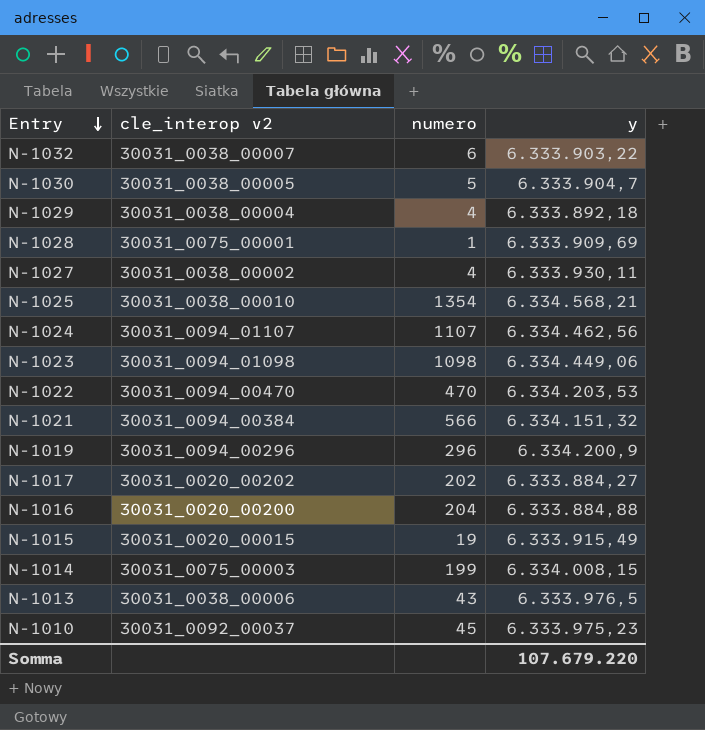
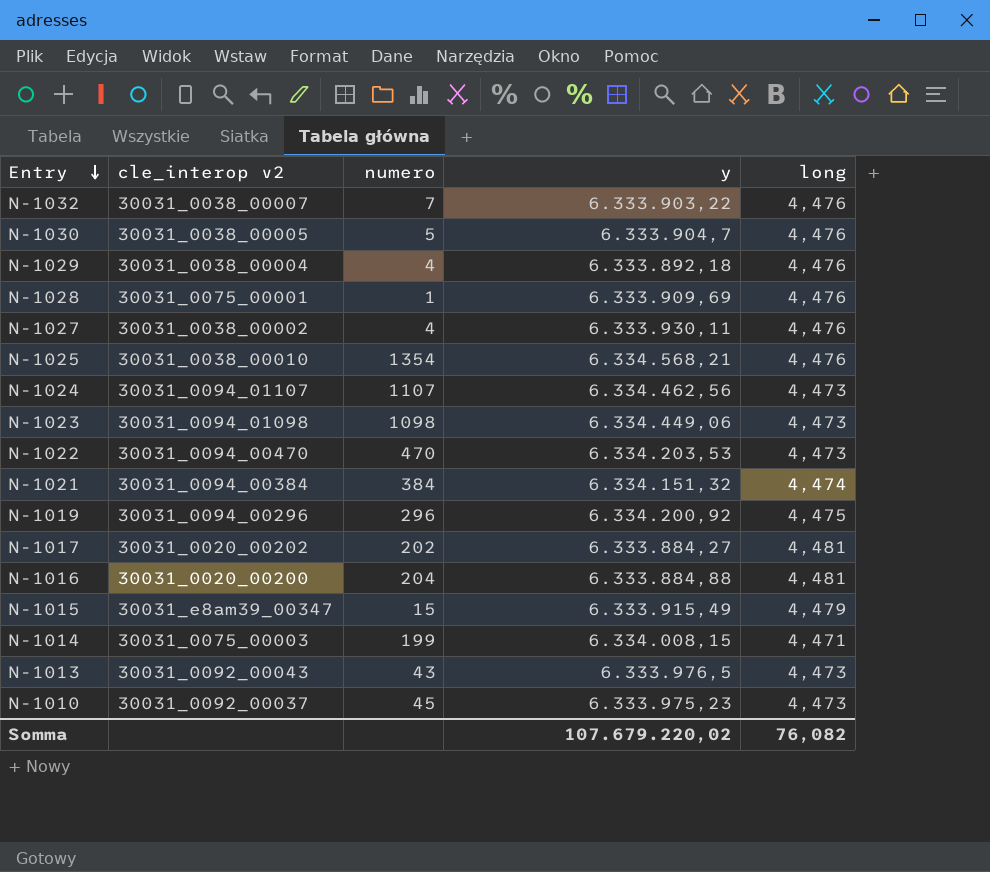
column long | position: none -> 5
N-1032 | numero: 6 -> 7
N-1021 | numero: 566 -> 384
N-1019 | y: 6.334.200,9 -> 6.334.200,92
N-1015 | cle_interop v2: 30031_0020_00015 -> 30031_e8am39_00347
N-1015 | numero: 19 -> 15
N-1013 | cle_interop v2: 30031_0038_00006 -> 30031_0092_00043
Somma | y: 107.679.220 -> 107.679.220,02

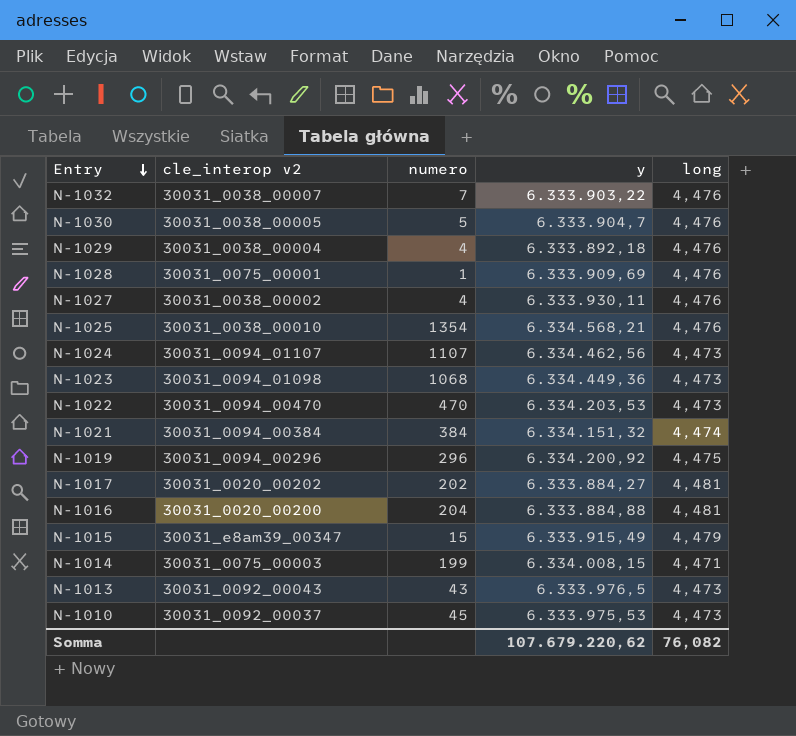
N-1023 | numero: 1098 -> 1068
N-1023 | y: 6.334.449,06 -> 6.334.449,36
N-1010 | y: 6.333.975,23 -> 6.333.975,53
Somma | y: 107.679.220,02 -> 107.679.220,62

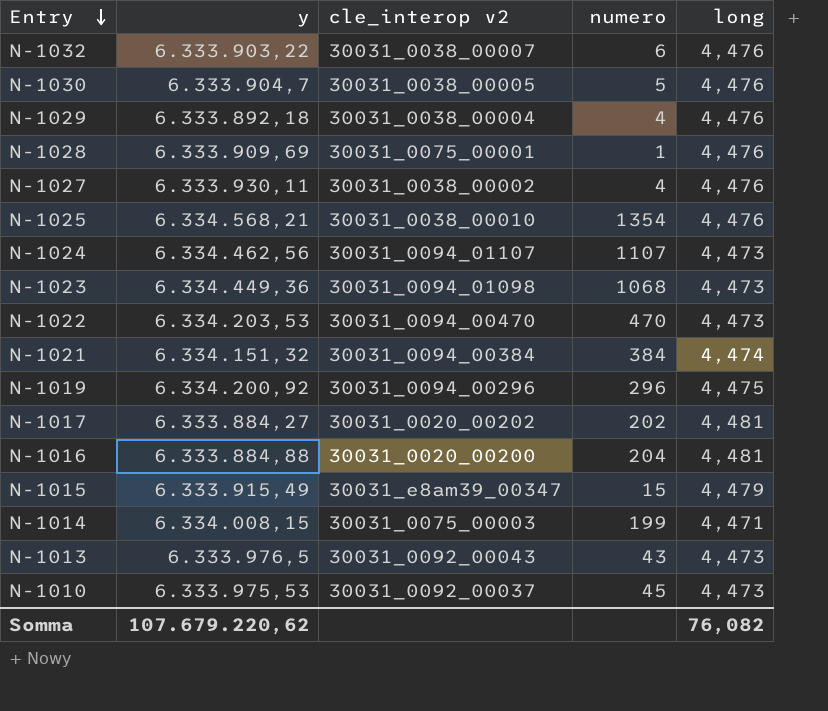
column y | position: 4 -> 2
N-1032 | numero: 7 -> 6

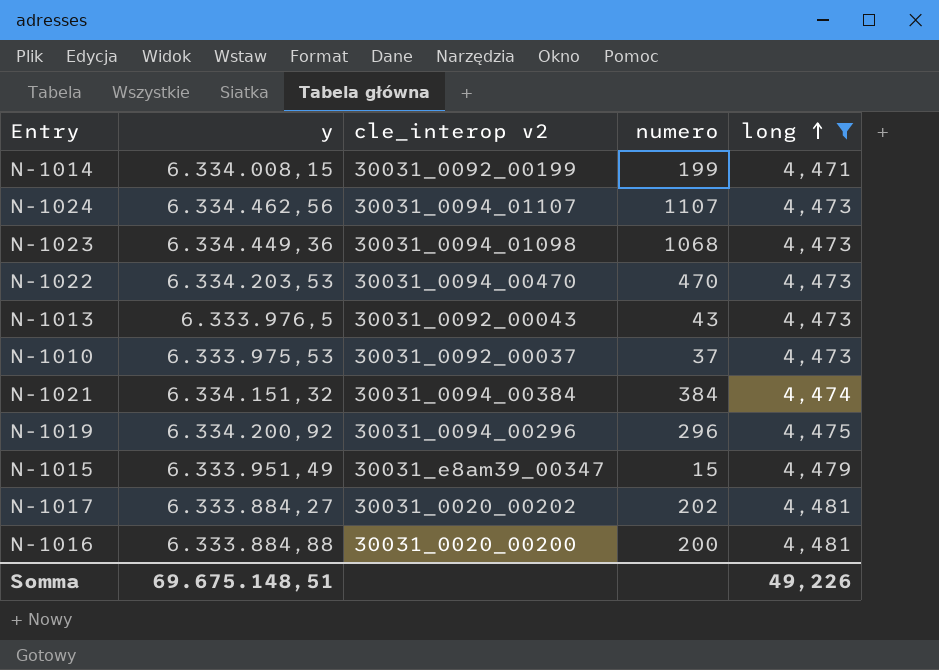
filter: none -> long != 4,476
row order: Entry descending -> long ascending
N-1014 | cle_interop v2: 30031_0075_00003 -> 30031_0092_00199
N-1010 | numero: 45 -> 37
N-1015 | y: 6.333.915,49 -> 6.333.951,49
N-1016 | numero: 204 -> 200
Somma | y: 107.679.220,62 -> 69.675.148,51
Somma | long: 76,082 -> 49,226

